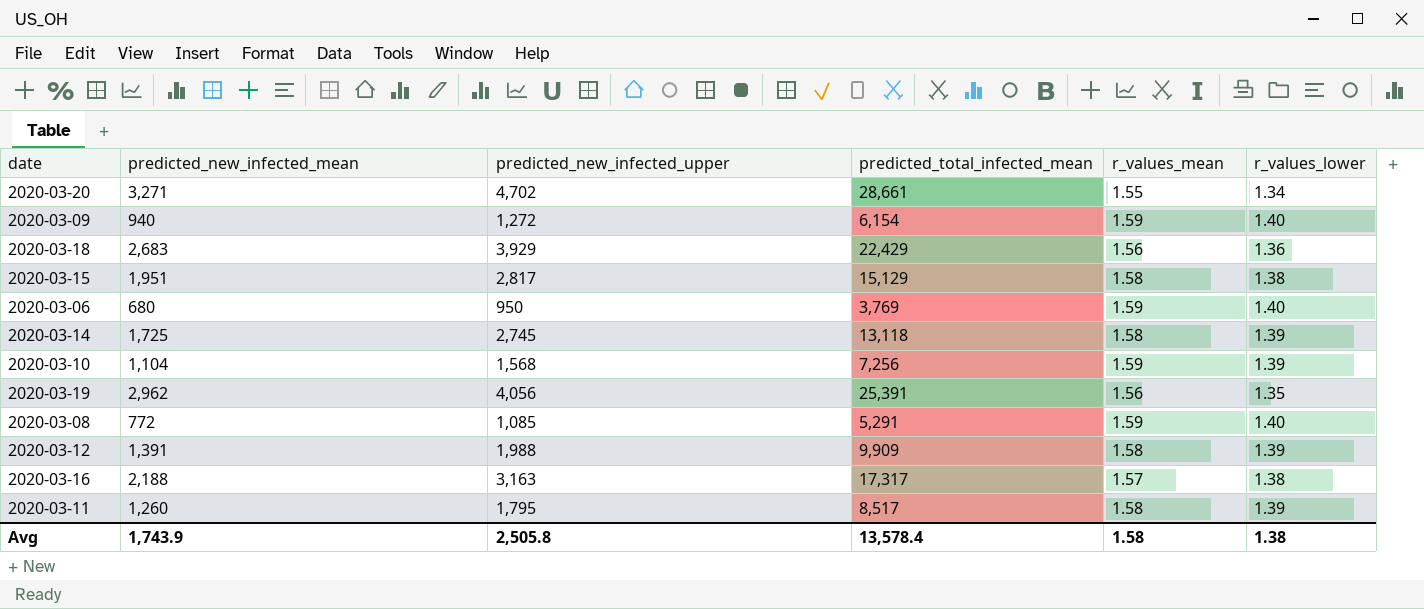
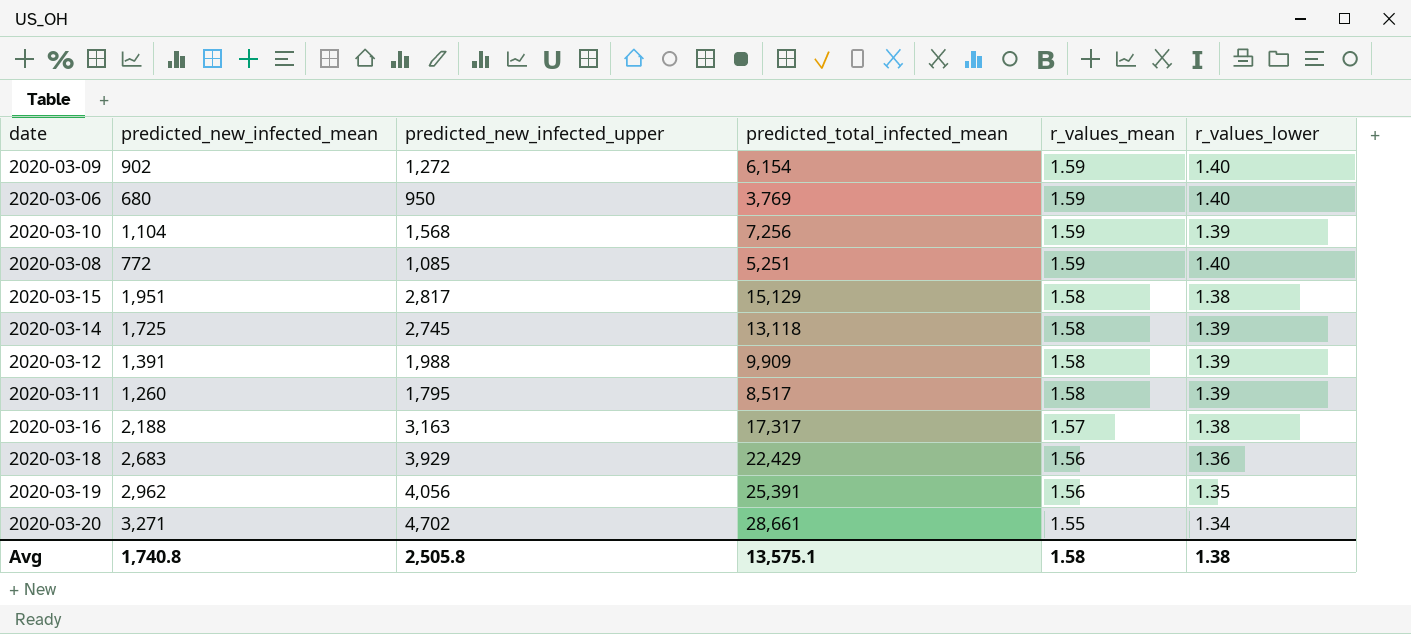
row order: none -> r_values_mean descending
2020-03-09 | predicted_new_infected_mean: 940 -> 902
2020-03-08 | predicted_total_infected_mean: 5,291 -> 5,251
Avg | predicted_new_infected_mean: 1,743.9 -> 1,740.8
Avg | predicted_total_infected_mean: 13,578.4 -> 13,575.1

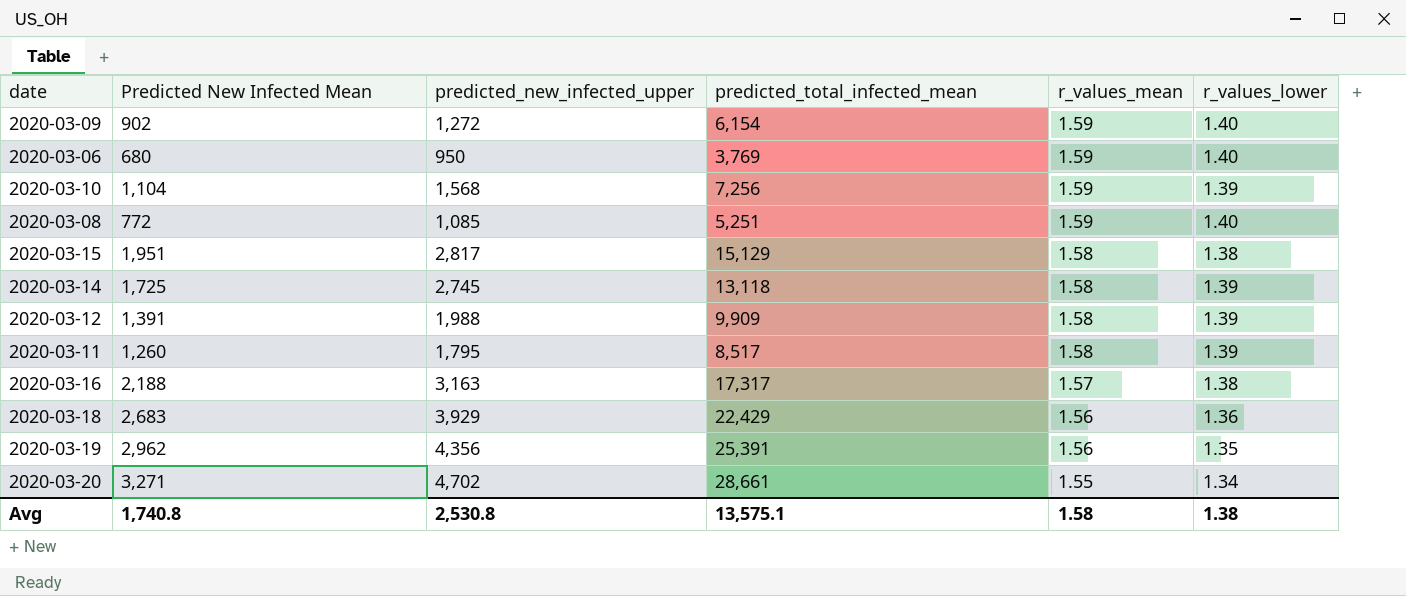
column name: predicted_new_infected_mean -> Predicted New Infected Mean
2020-03-19 | predicted_new_infected_upper: 4,056 -> 4,356
Avg | predicted_new_infected_upper: 2,505.8 -> 2,530.8

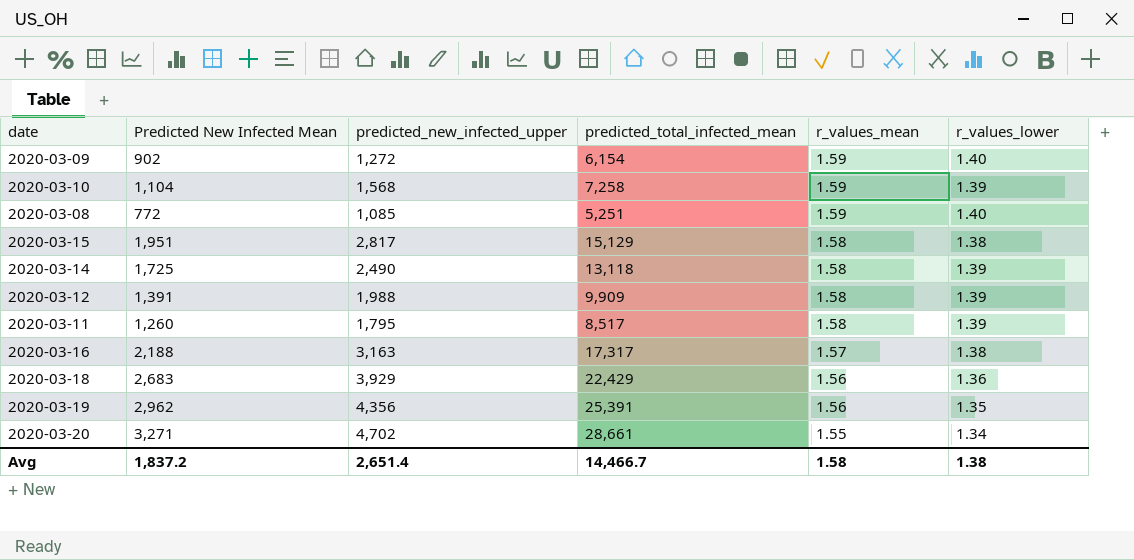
row 2020-03-06: 680 | 950 | 3,769 | 1.59 | 1.40 -> none
2020-03-10 | predicted_total_infected_mean: 7,256 -> 7,258
2020-03-14 | predicted_new_infected_upper: 2,745 -> 2,490
Avg | Predicted New Infected Mean: 1,740.8 -> 1,837.2
Avg | predicted_new_infected_upper: 2,530.8 -> 2,651.4
Avg | predicted_total_infected_mean: 13,575.1 -> 14,466.7

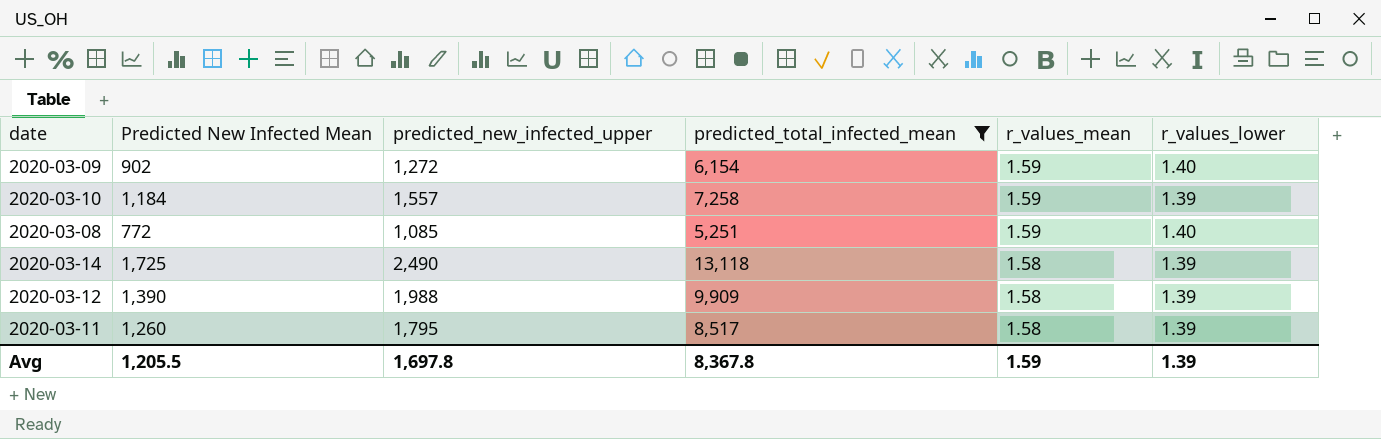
filter: none -> predicted_total_infected_mean <= 13,118
2020-03-10 | Predicted New Infected Mean: 1,104 -> 1,184
2020-03-10 | predicted_new_infected_upper: 1,568 -> 1,557
2020-03-12 | Predicted New Infected Mean: 1,391 -> 1,390
Avg | Predicted New Infected Mean: 1,837.2 -> 1,205.5
Avg | predicted_new_infected_upper: 2,651.4 -> 1,697.8
Avg | predicted_total_infected_mean: 14,466.7 -> 8,367.8
Avg | r_values_mean: 1.58 -> 1.59
Avg | r_values_lower: 1.38 -> 1.39

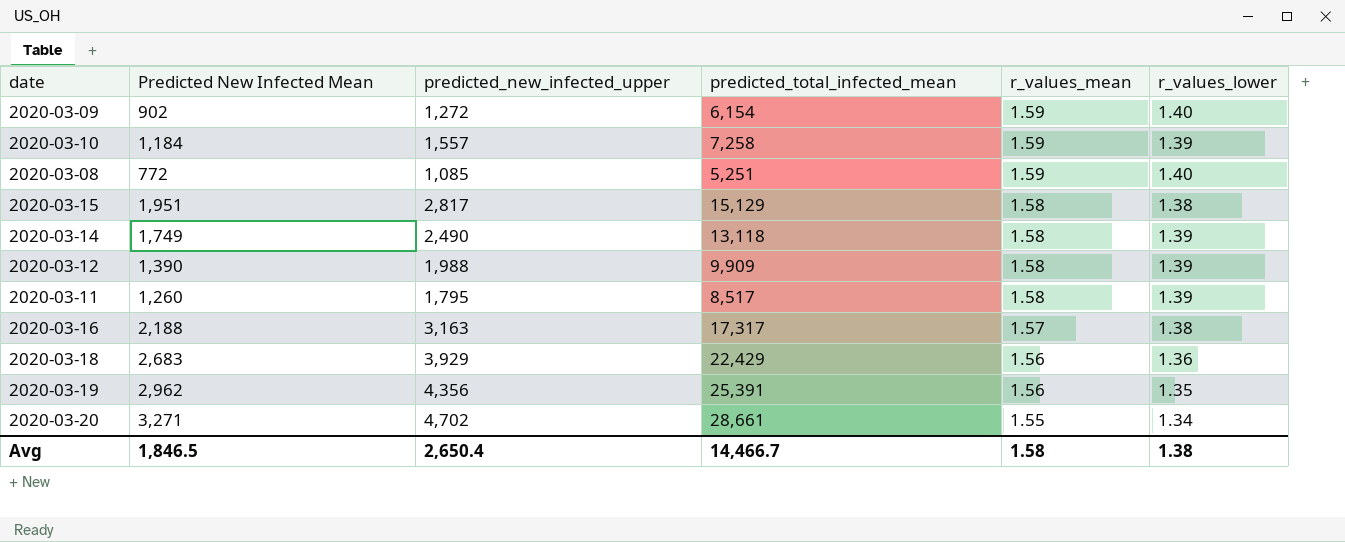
filter: predicted_total_infected_mean <= 13,118 -> none
2020-03-14 | Predicted New Infected Mean: 1,725 -> 1,749
Avg | Predicted New Infected Mean: 1,205.5 -> 1,846.5
Avg | predicted_new_infected_upper: 1,697.8 -> 2,650.4
Avg | predicted_total_infected_mean: 8,367.8 -> 14,466.7
Avg | r_values_mean: 1.59 -> 1.58
Avg | r_values_lower: 1.39 -> 1.38

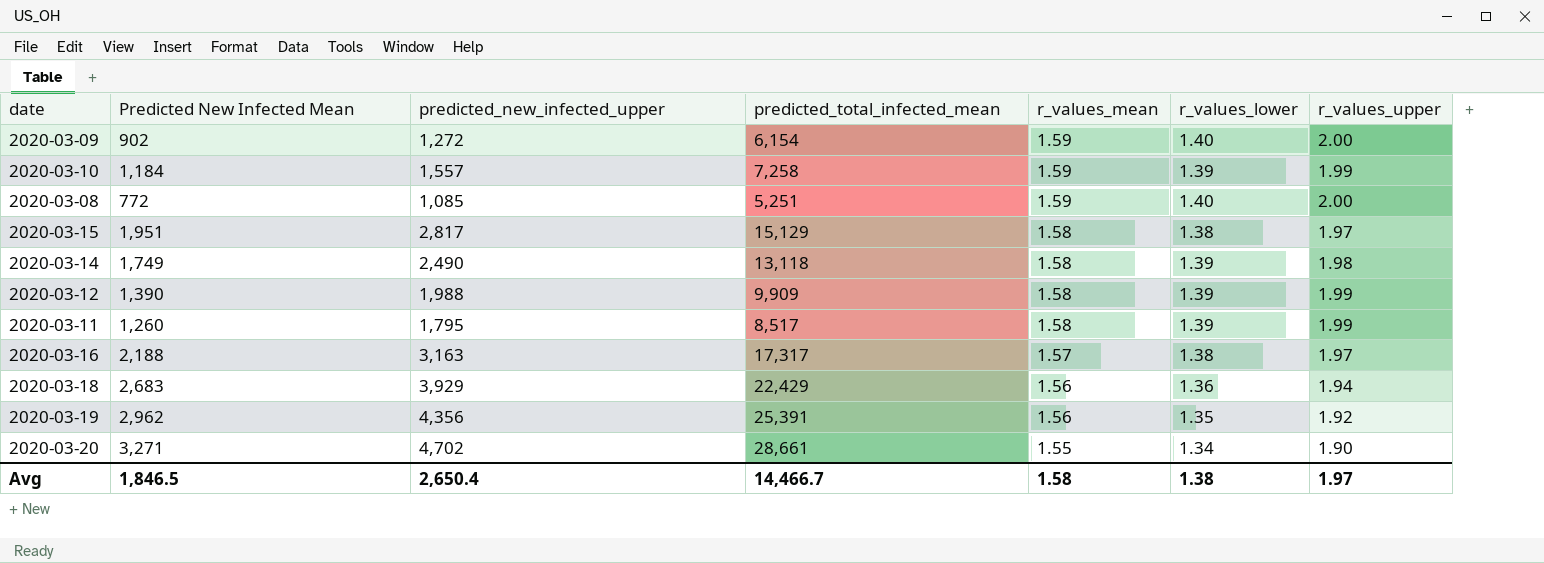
column r_values_upper | position: none -> 7

